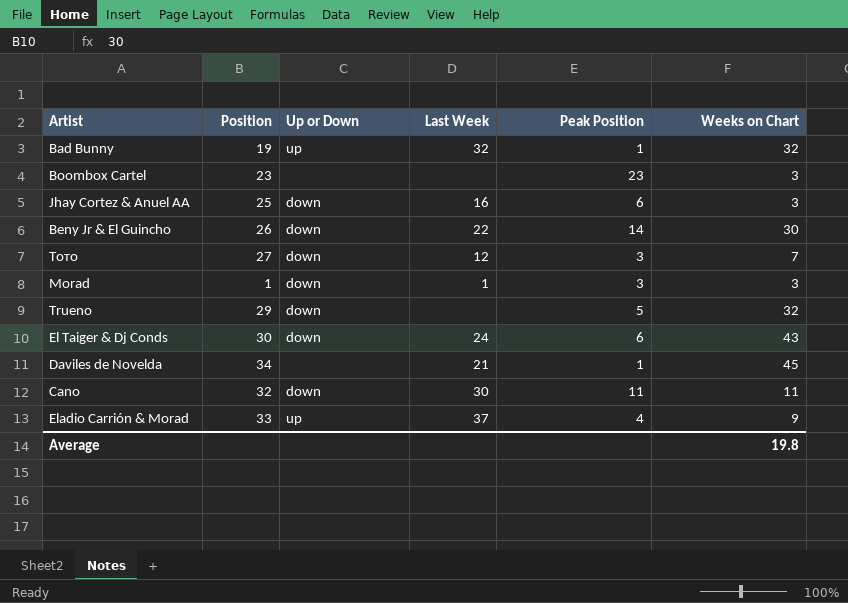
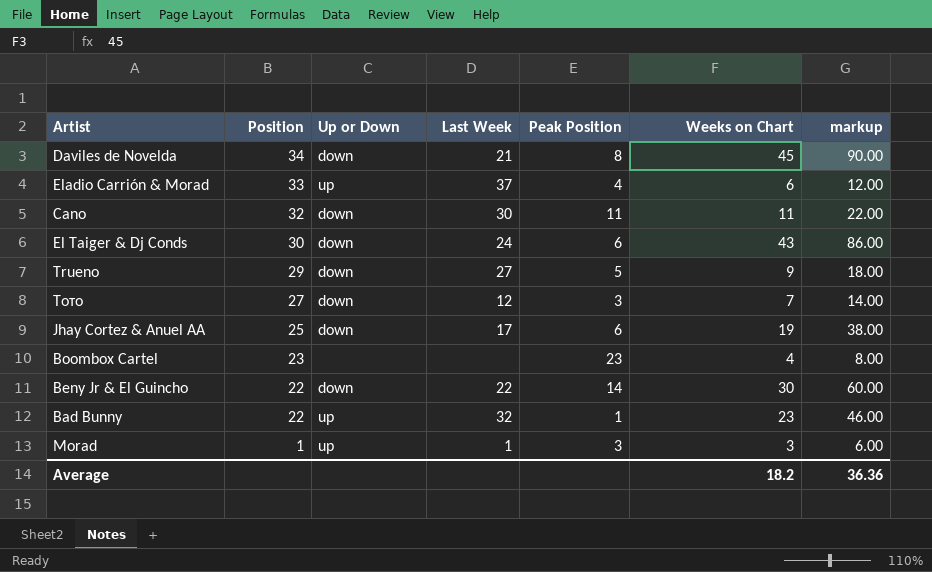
row order: none -> Position descending
column markup | formula: none -> [Weeks on Chart] * 2
Daviles de Novelda | Up or Down: none -> down
Daviles de Novelda | Peak Position: 1 -> 8
Eladio Carrión & Morad | Weeks on Chart: 9 -> 6
Trueno | Last Week: none -> 27
Trueno | Weeks on Chart: 32 -> 9
Jhay Cortez & Anuel AA | Last Week: 16 -> 17
Jhay Cortez & Anuel AA | Weeks on Chart: 3 -> 19
Boombox Cartel | Weeks on Chart: 3 -> 4
Beny Jr & El Guincho | Position: 26 -> 22
Bad Bunny | Position: 19 -> 22
Bad Bunny | Weeks on Chart: 32 -> 23
Morad | Up or Down: down -> up
Average | Weeks on Chart: 19.8 -> 18.2

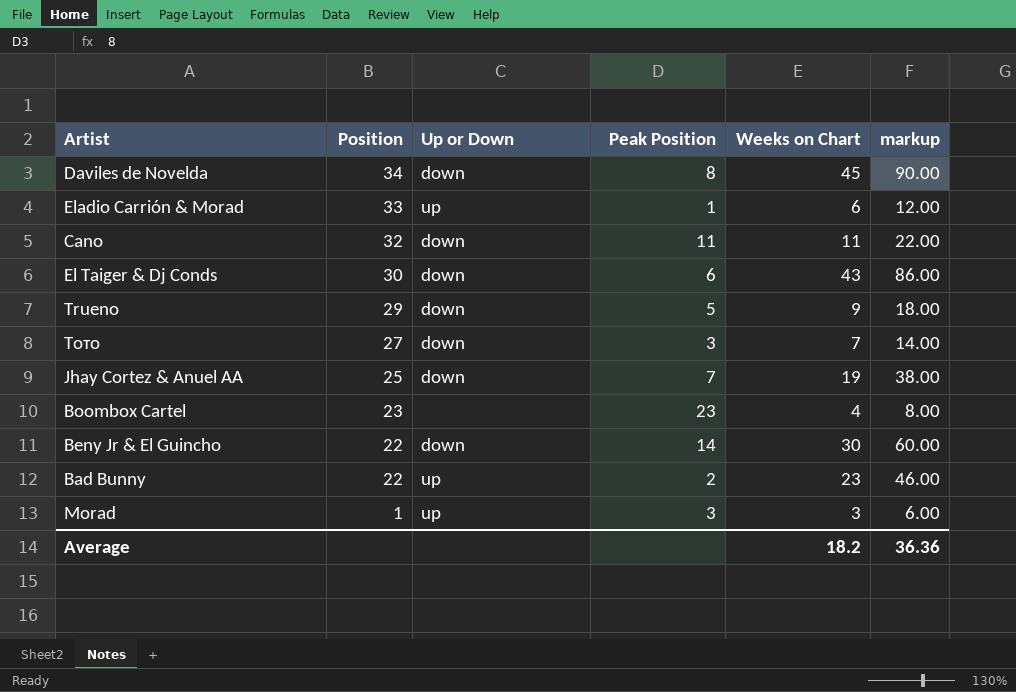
column Last Week | position: 4 -> none
Eladio Carrión & Morad | Peak Position: 4 -> 1
Jhay Cortez & Anuel AA | Peak Position: 6 -> 7
Bad Bunny | Peak Position: 1 -> 2

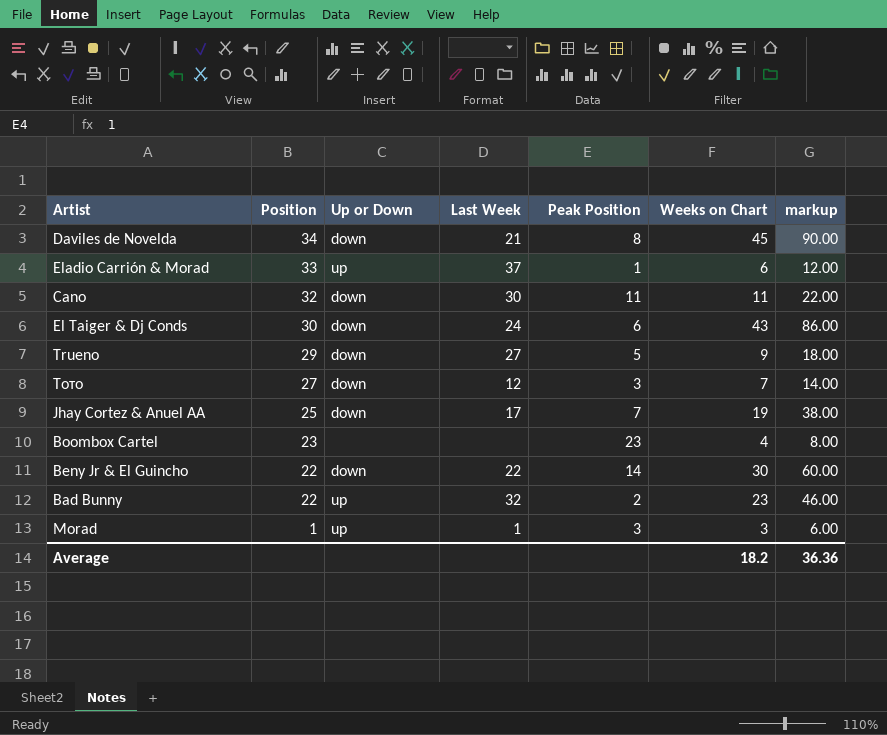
column Last Week | position: none -> 4

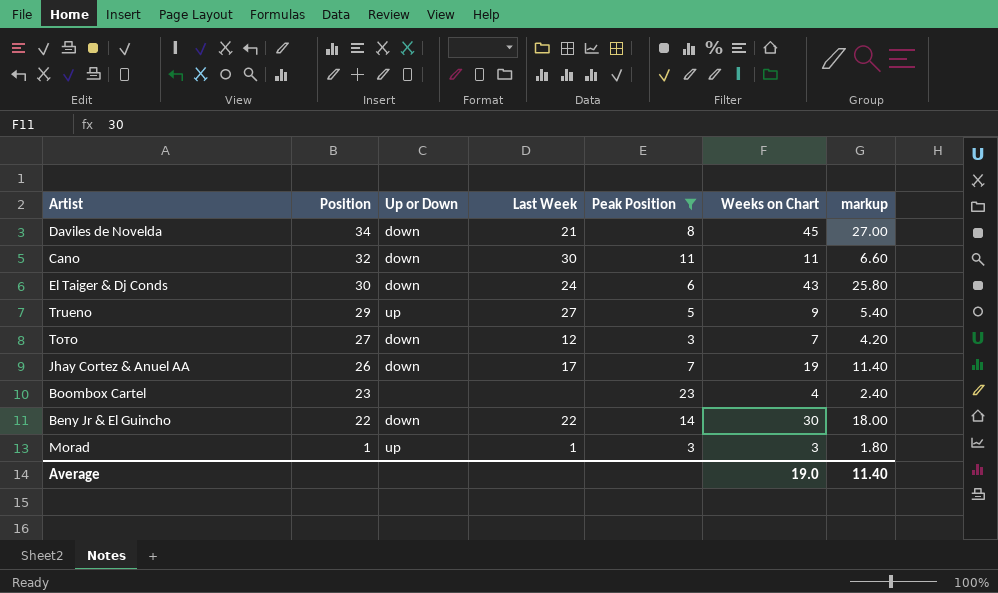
filter: none -> Peak Position >= 3
column markup | formula: [Weeks on Chart] * 2 -> [Weeks on Chart] * 0.6
Trueno | Up or Down: down -> up
Jhay Cortez & Anuel AA | Position: 25 -> 26
Average | Weeks on Chart: 18.2 -> 19.0
Average | markup: 36.36 -> 11.40

